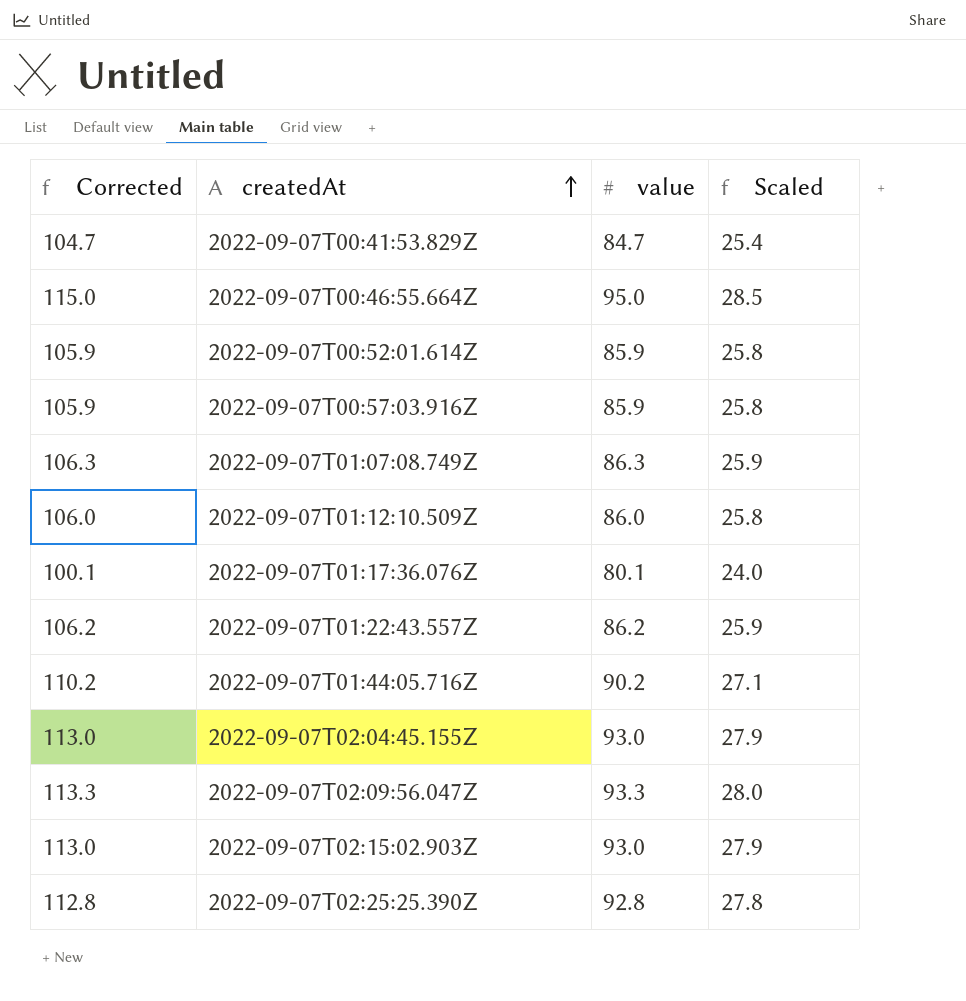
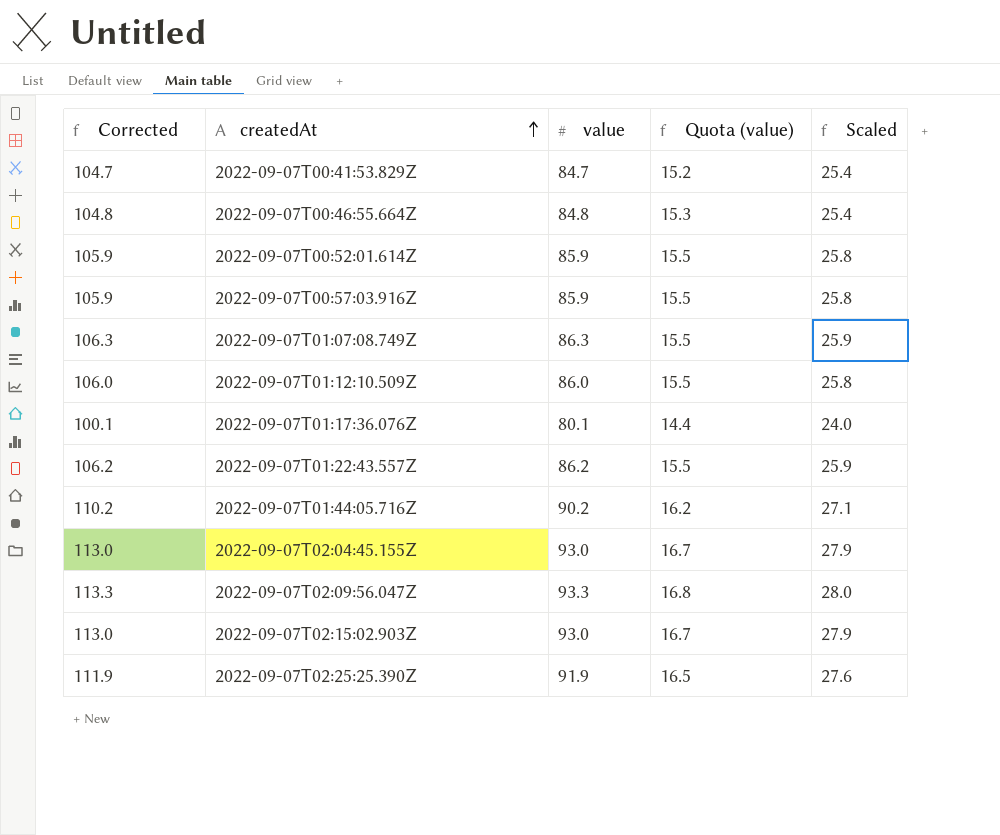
column Quota (value) | formula: none -> [value] * 0.18
2022-09-07T00:46:55.664Z | Corrected: 115.0 -> 104.8
2022-09-07T00:46:55.664Z | value: 95.0 -> 84.8
2022-09-07T00:46:55.664Z | Scaled: 28.5 -> 25.4
2022-09-07T02:25:25.390Z | Corrected: 112.8 -> 111.9
2022-09-07T02:25:25.390Z | value: 92.8 -> 91.9
2022-09-07T02:25:25.390Z | Scaled: 27.8 -> 27.6

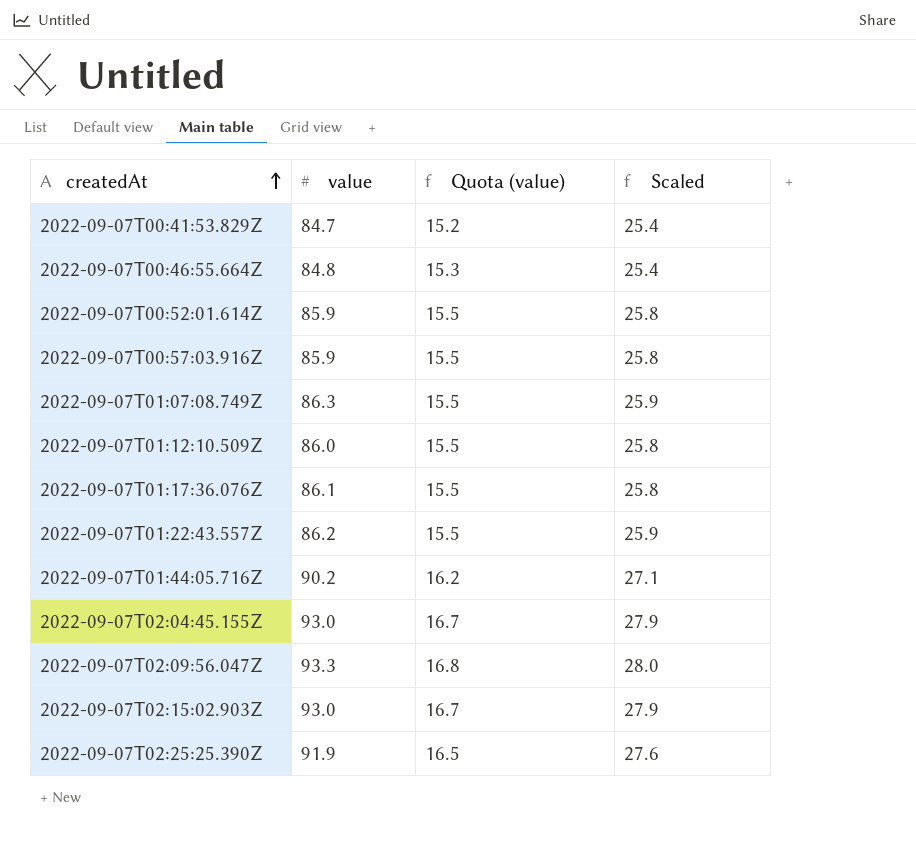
column Corrected | formula: [value] + 20 -> none
2022-09-07T01:17:36.076Z | value: 80.1 -> 86.1
2022-09-07T01:17:36.076Z | Quota (value): 14.4 -> 15.5
2022-09-07T01:17:36.076Z | Scaled: 24.0 -> 25.8

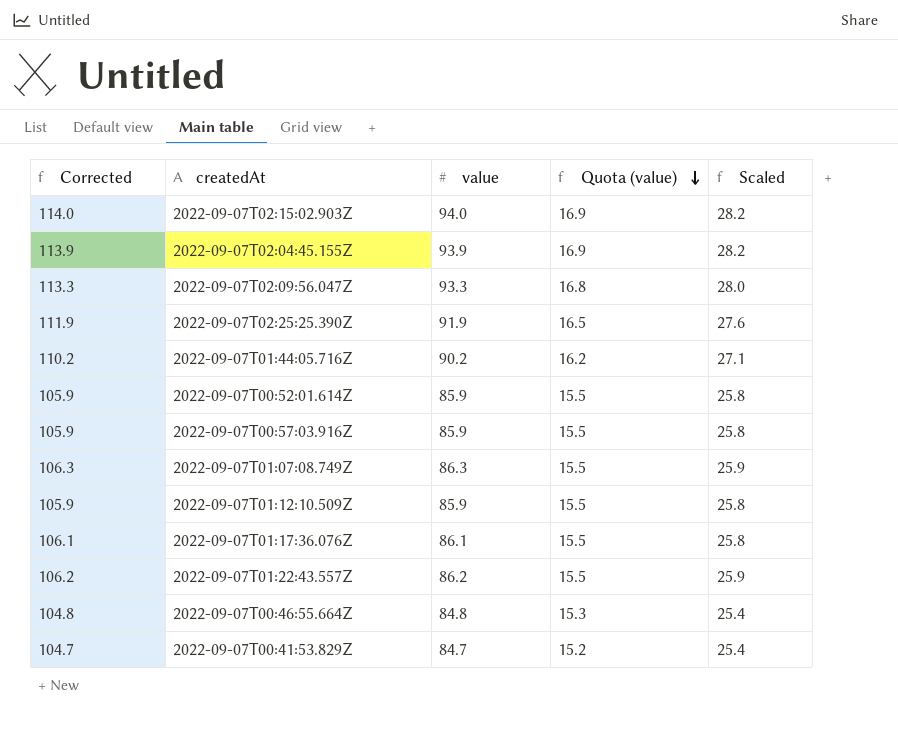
row order: createdAt ascending -> Quota (value) descending
column Corrected | formula: none -> [value] + 20
2022-09-07T02:15:02.903Z | value: 93.0 -> 94.0
2022-09-07T02:15:02.903Z | Quota (value): 16.7 -> 16.9
2022-09-07T02:15:02.903Z | Scaled: 27.9 -> 28.2
2022-09-07T02:04:45.155Z | value: 93.0 -> 93.9
2022-09-07T02:04:45.155Z | Quota (value): 16.7 -> 16.9
2022-09-07T02:04:45.155Z | Scaled: 27.9 -> 28.2
2022-09-07T01:12:10.509Z | value: 86.0 -> 85.9

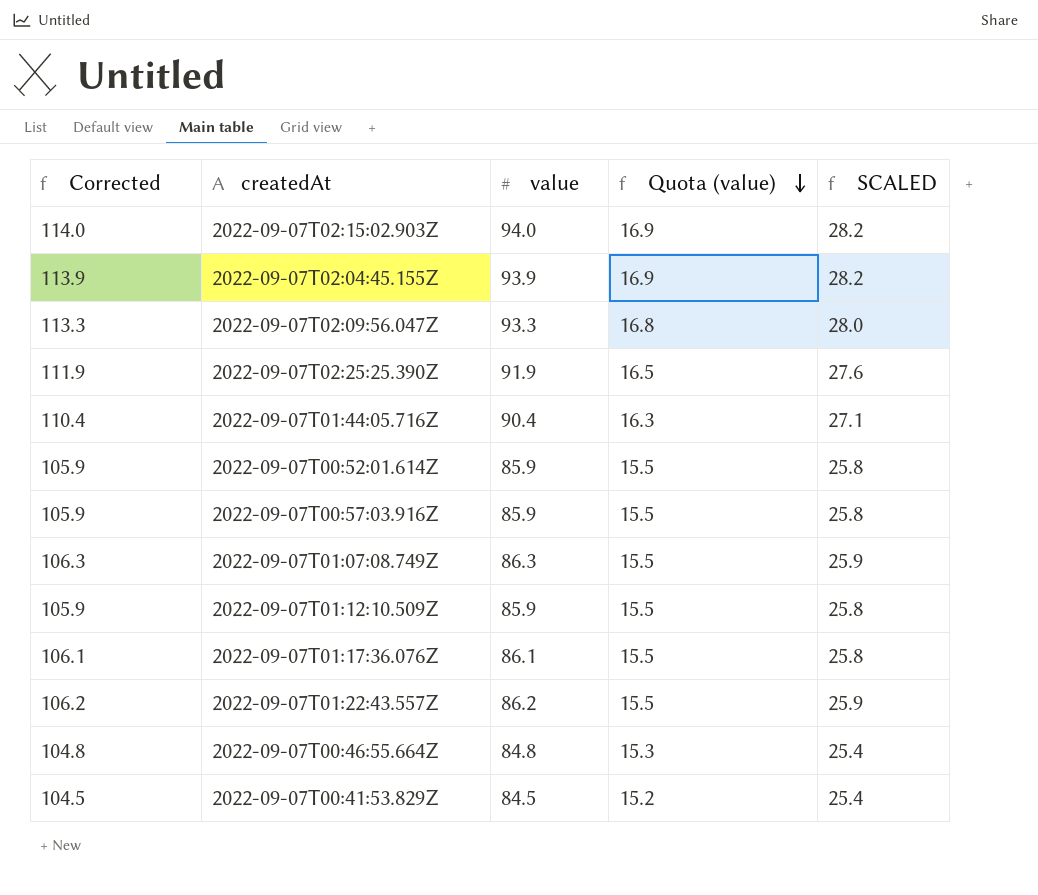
column name: Scaled -> SCALED
2022-09-07T01:44:05.716Z | Corrected: 110.2 -> 110.4
2022-09-07T01:44:05.716Z | value: 90.2 -> 90.4
2022-09-07T01:44:05.716Z | Quota (value): 16.2 -> 16.3
2022-09-07T00:41:53.829Z | Corrected: 104.7 -> 104.5
2022-09-07T00:41:53.829Z | value: 84.7 -> 84.5

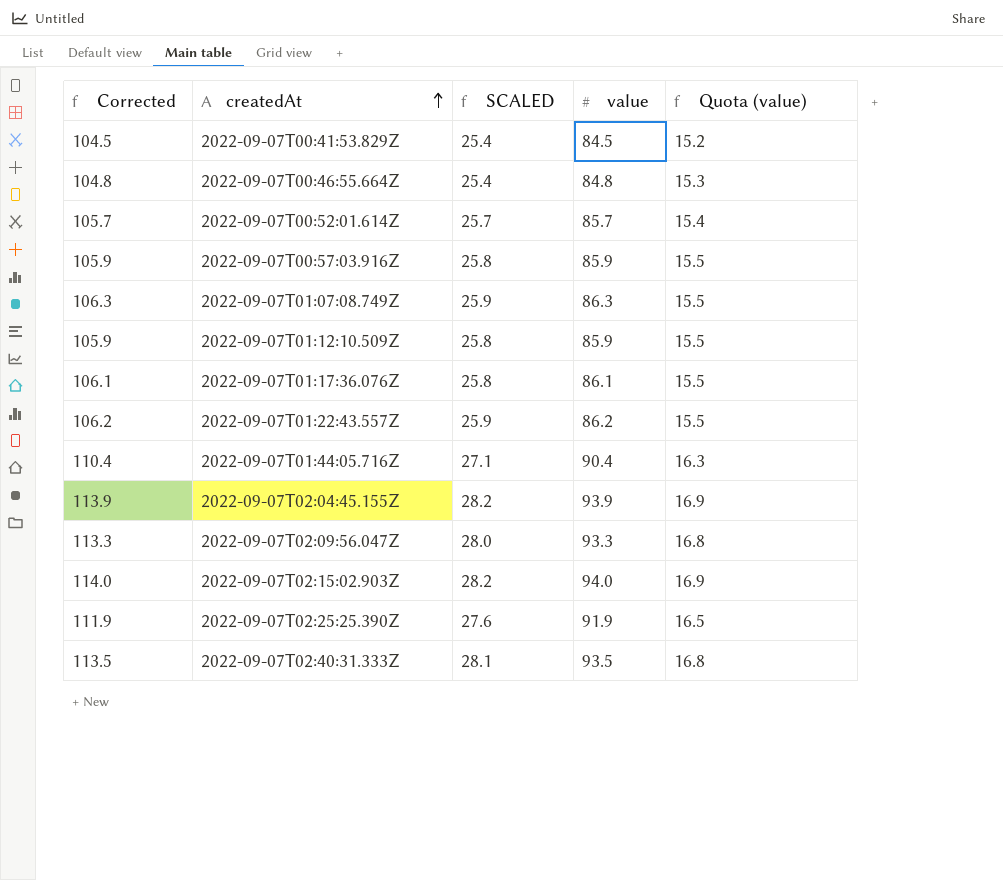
row order: Quota (value) descending -> createdAt ascending
column SCALED | position: 5 -> 3
2022-09-07T00:52:01.614Z | Corrected: 105.9 -> 105.7
2022-09-07T00:52:01.614Z | SCALED: 25.8 -> 25.7
2022-09-07T00:52:01.614Z | value: 85.9 -> 85.7
2022-09-07T00:52:01.614Z | Quota (value): 15.5 -> 15.4
row 2022-09-07T02:40:31.333Z: none -> 113.5 | 28.1 | 93.5 | 16.8

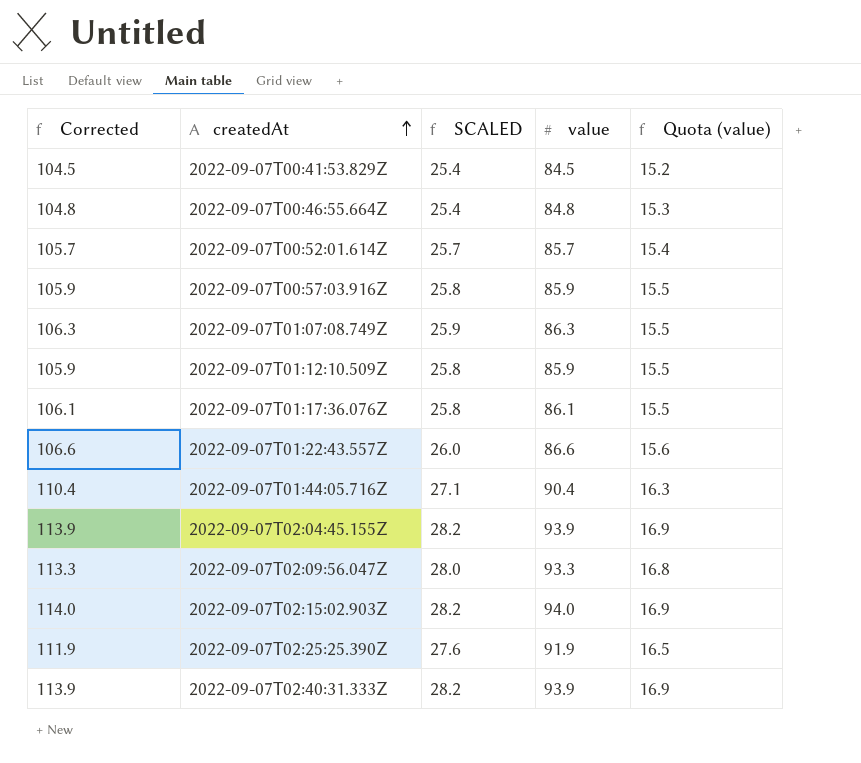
2022-09-07T01:22:43.557Z | Corrected: 106.2 -> 106.6
2022-09-07T01:22:43.557Z | SCALED: 25.9 -> 26.0
2022-09-07T01:22:43.557Z | value: 86.2 -> 86.6
2022-09-07T01:22:43.557Z | Quota (value): 15.5 -> 15.6
2022-09-07T02:40:31.333Z | Corrected: 113.5 -> 113.9
2022-09-07T02:40:31.333Z | SCALED: 28.1 -> 28.2
2022-09-07T02:40:31.333Z | value: 93.5 -> 93.9
2022-09-07T02:40:31.333Z | Quota (value): 16.8 -> 16.9

